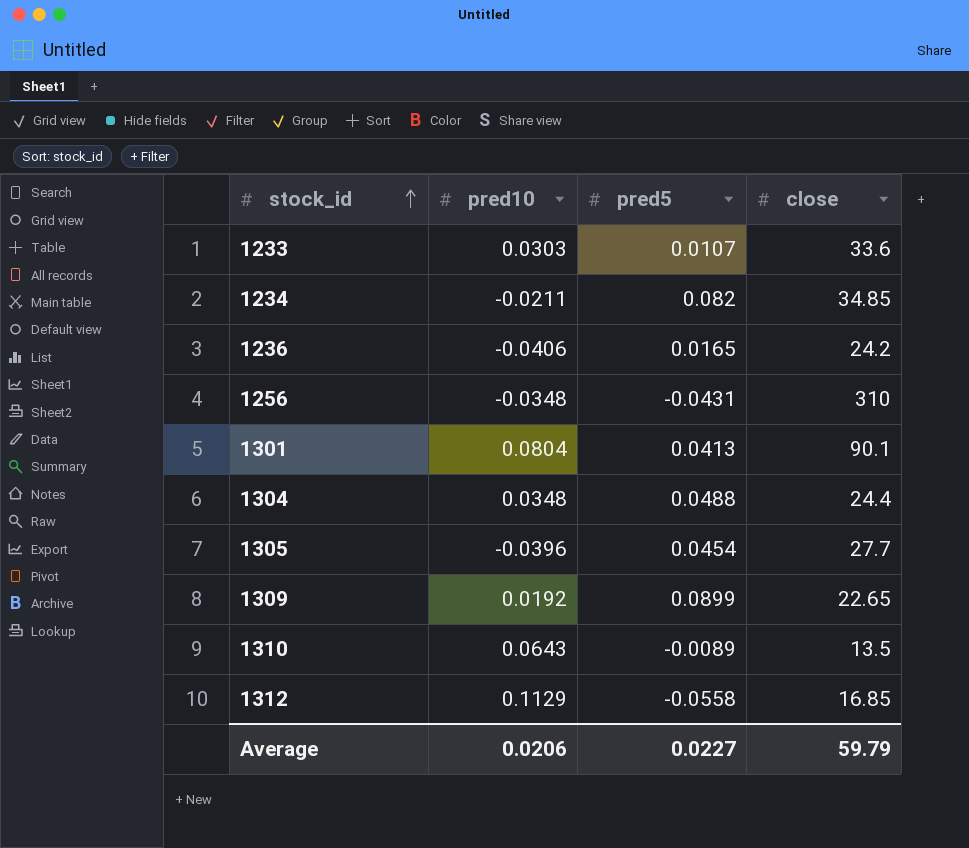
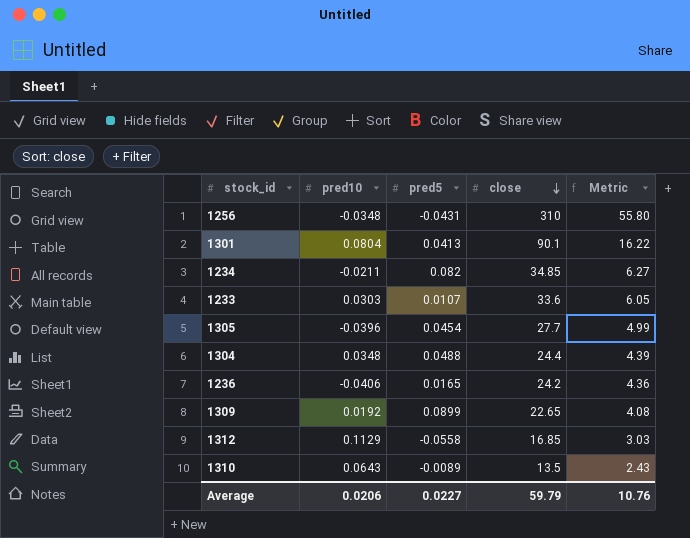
row order: stock_id ascending -> close descending
column Metric | formula: none -> [close] * 0.18

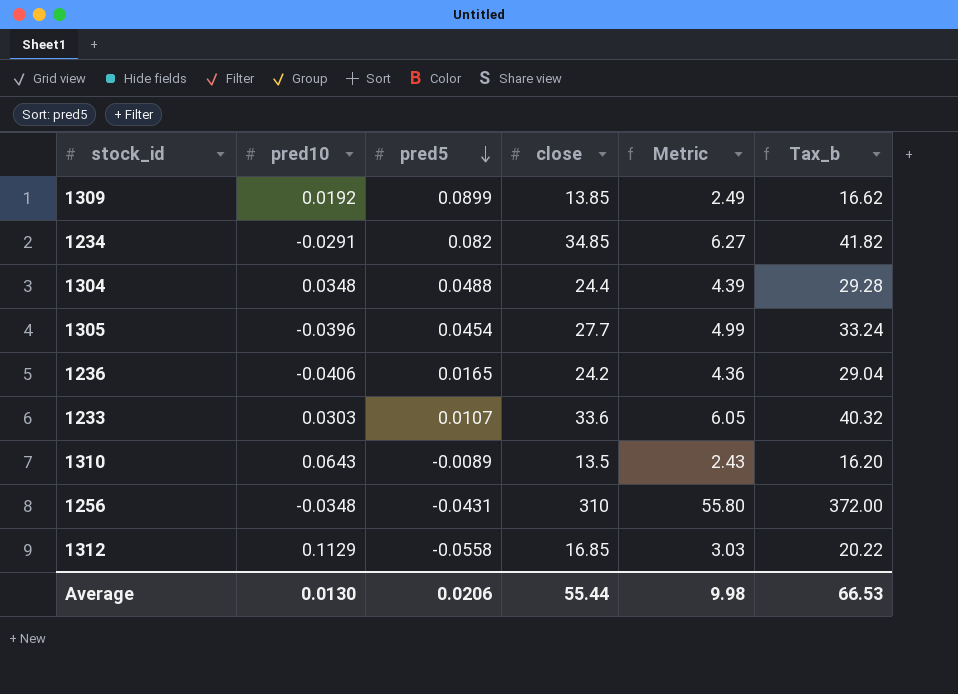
row order: close descending -> pred5 descending
column Tax_b | formula: none -> [close] * 1.2
row 1301: 0.0804 | 0.0413 | 90.1 | 16.22 -> none
1309 | close: 22.65 -> 13.85
1309 | Metric: 4.08 -> 2.49
1234 | pred10: -0.0211 -> -0.0291
Average | pred10: 0.0206 -> 0.0130
Average | pred5: 0.0227 -> 0.0206
Average | close: 59.79 -> 55.44
Average | Metric: 10.76 -> 9.98

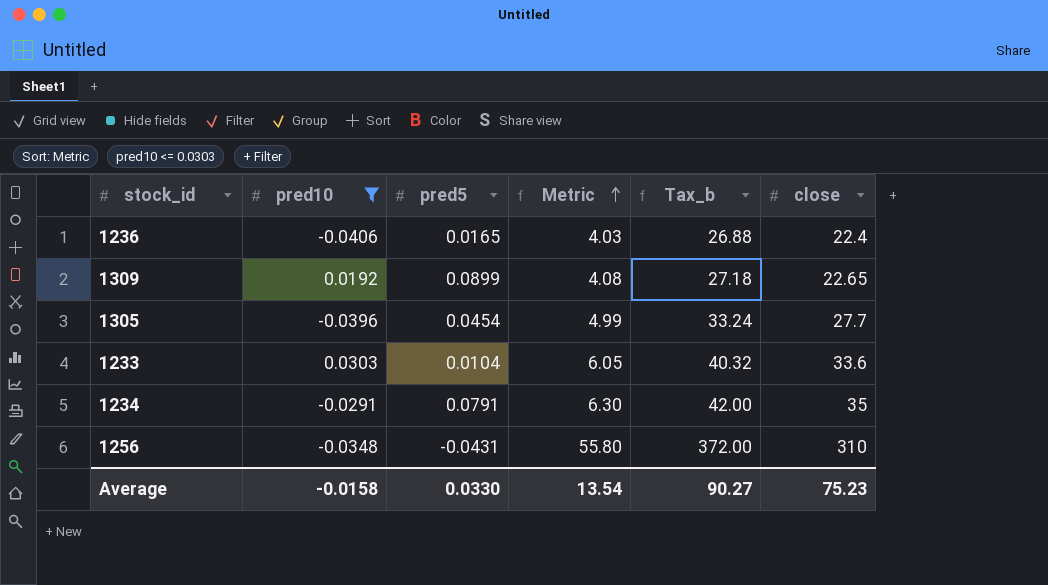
filter: none -> pred10 <= 0.0303
row order: pred5 descending -> Metric ascending
column close | position: 4 -> 6
1236 | Metric: 4.36 -> 4.03
1236 | Tax_b: 29.04 -> 26.88
1236 | close: 24.2 -> 22.4
1309 | Metric: 2.49 -> 4.08
1309 | Tax_b: 16.62 -> 27.18
1309 | close: 13.85 -> 22.65
1233 | pred5: 0.0107 -> 0.0104
1234 | pred5: 0.082 -> 0.0791
1234 | Metric: 6.27 -> 6.30
1234 | Tax_b: 41.82 -> 42.00
1234 | close: 34.85 -> 35
Average | pred10: 0.0130 -> -0.0158
Average | pred5: 0.0206 -> 0.0330
Average | Metric: 9.98 -> 13.54
Average | Tax_b: 66.53 -> 90.27
Average | close: 55.44 -> 75.23

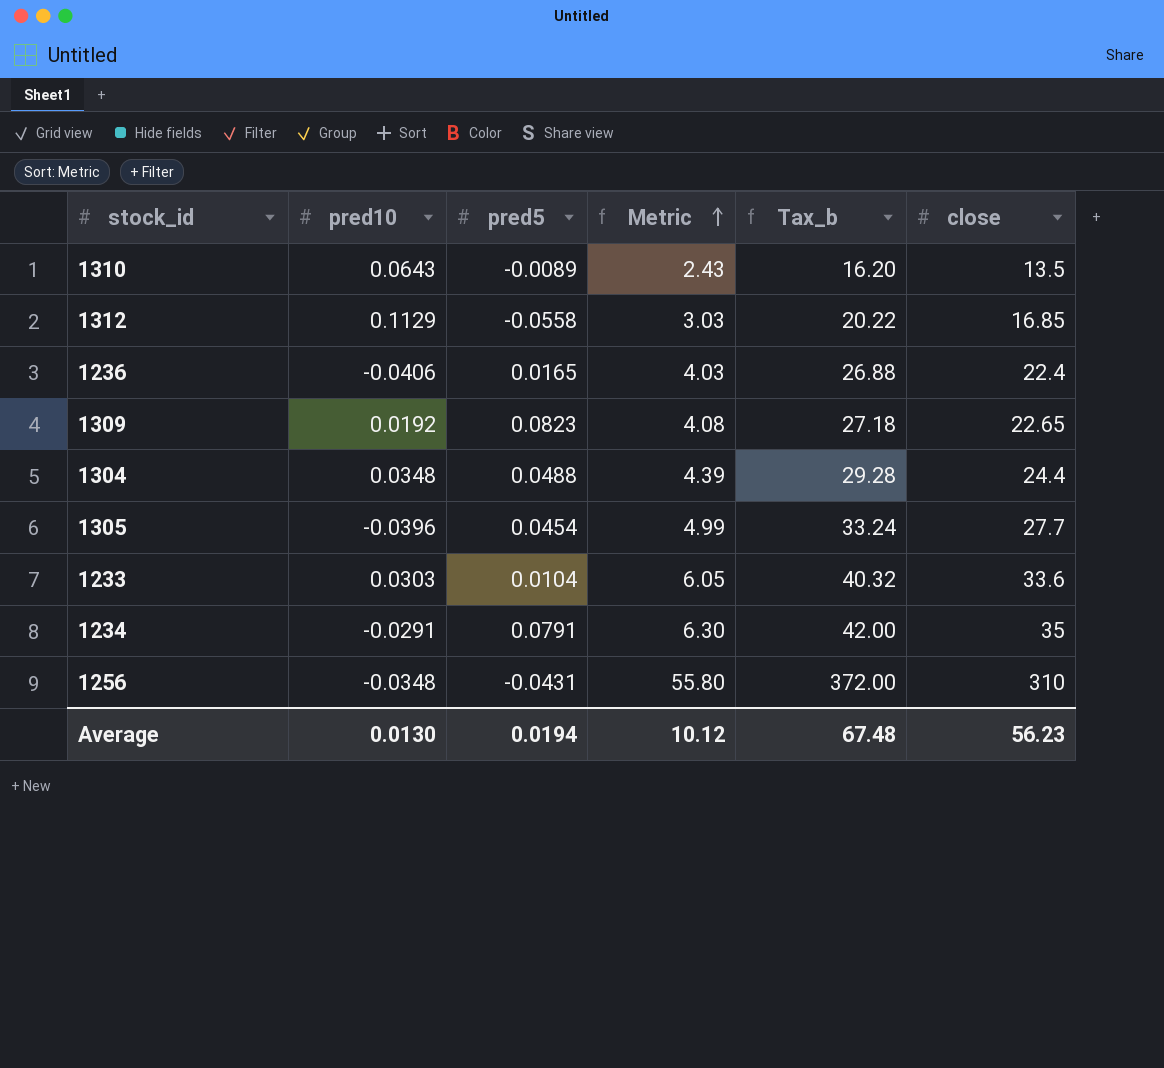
filter: pred10 <= 0.0303 -> none
1309 | pred5: 0.0899 -> 0.0823
Average | pred10: -0.0158 -> 0.0130
Average | pred5: 0.0330 -> 0.0194
Average | Metric: 13.54 -> 10.12
Average | Tax_b: 90.27 -> 67.48
Average | close: 75.23 -> 56.23

